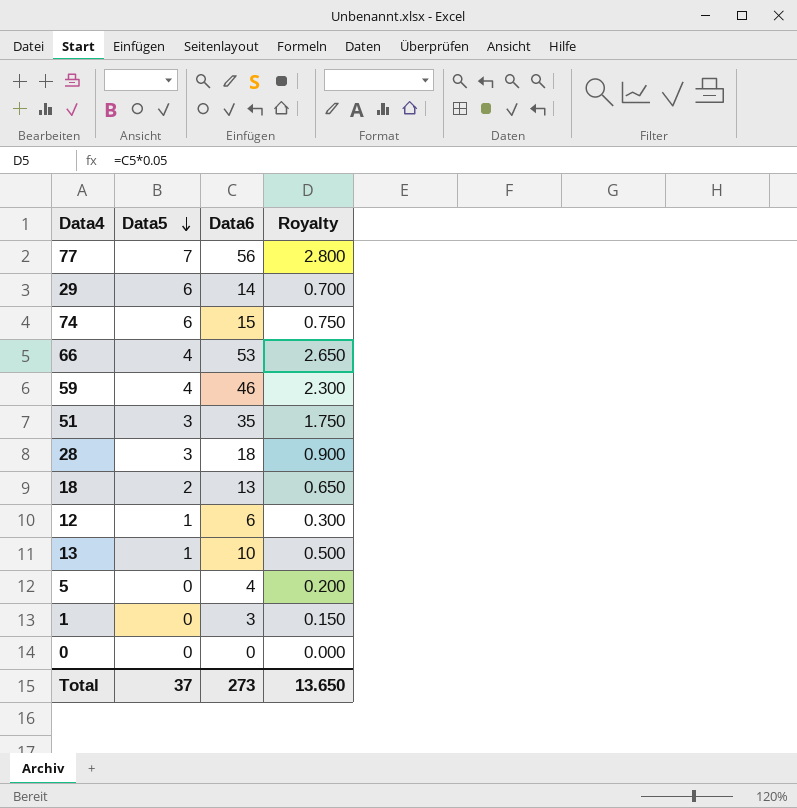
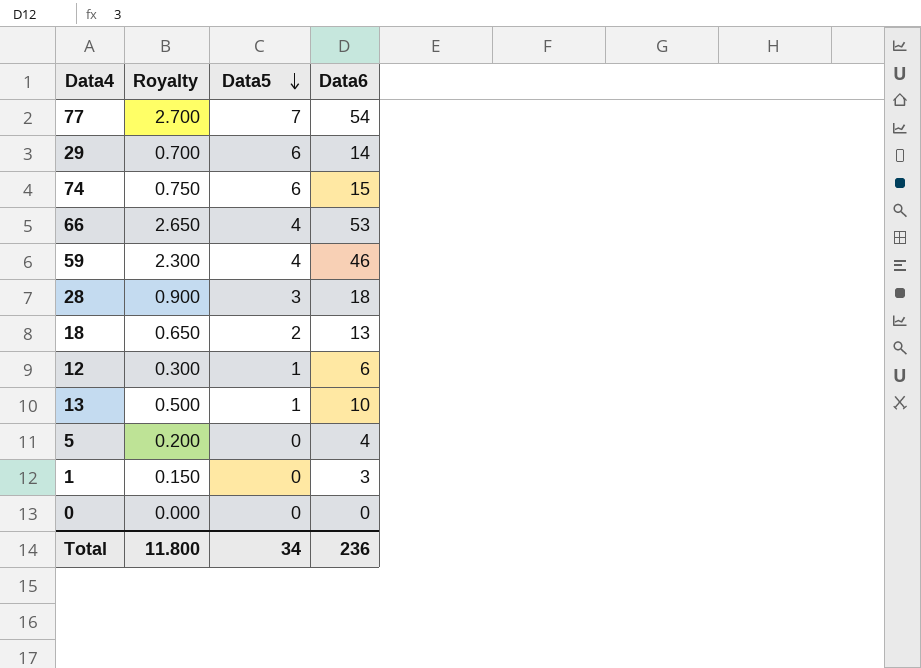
column Royalty | position: 4 -> 2
row 51: 3 | 35 | 1.750 -> none
77 | Royalty: 2.800 -> 2.700
77 | Data6: 56 -> 54
Total | Royalty: 13.650 -> 11.800
Total | Data5: 37 -> 34
Total | Data6: 273 -> 236

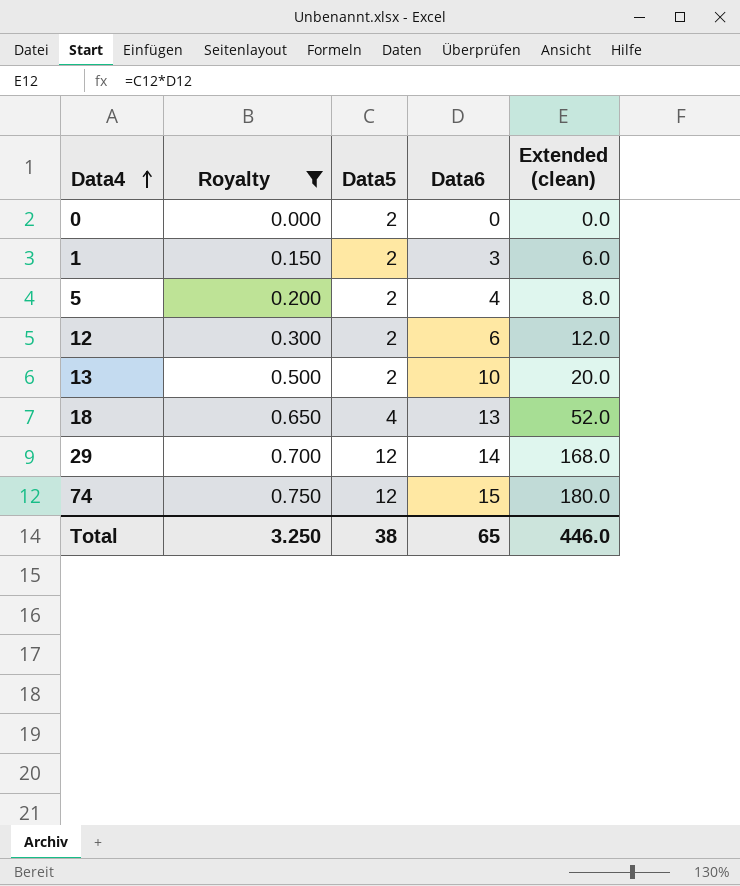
filter: none -> Royalty <= 0.750
row order: Data5 descending -> Data4 ascending
column Extended (clean) | formula: none -> [Data5] * [Data6]
0 | Data5: 0 -> 2
1 | Data5: 0 -> 2
5 | Data5: 0 -> 2
12 | Data5: 1 -> 2
13 | Data5: 1 -> 2
18 | Data5: 2 -> 4
29 | Data5: 6 -> 12
74 | Data5: 6 -> 12
Total | Royalty: 11.800 -> 3.250
Total | Data5: 34 -> 38
Total | Data6: 236 -> 65

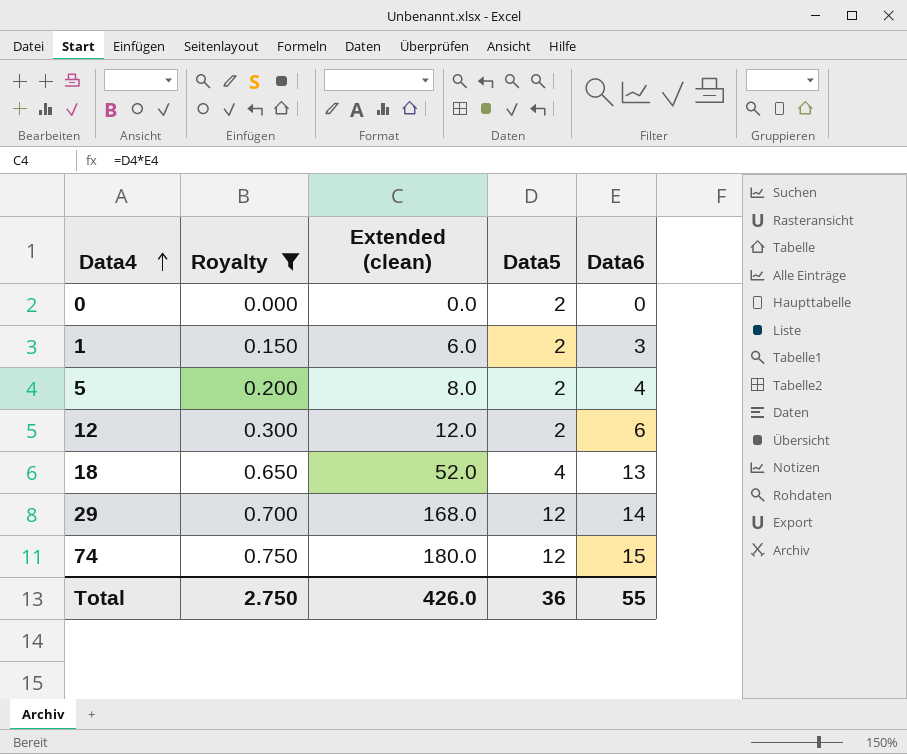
column Extended (clean) | position: 5 -> 3
row 13: 0.500 | 2 | 10 | 20.0 -> none
Total | Royalty: 3.250 -> 2.750
Total | Extended (clean): 446.0 -> 426.0
Total | Data5: 38 -> 36
Total | Data6: 65 -> 55

